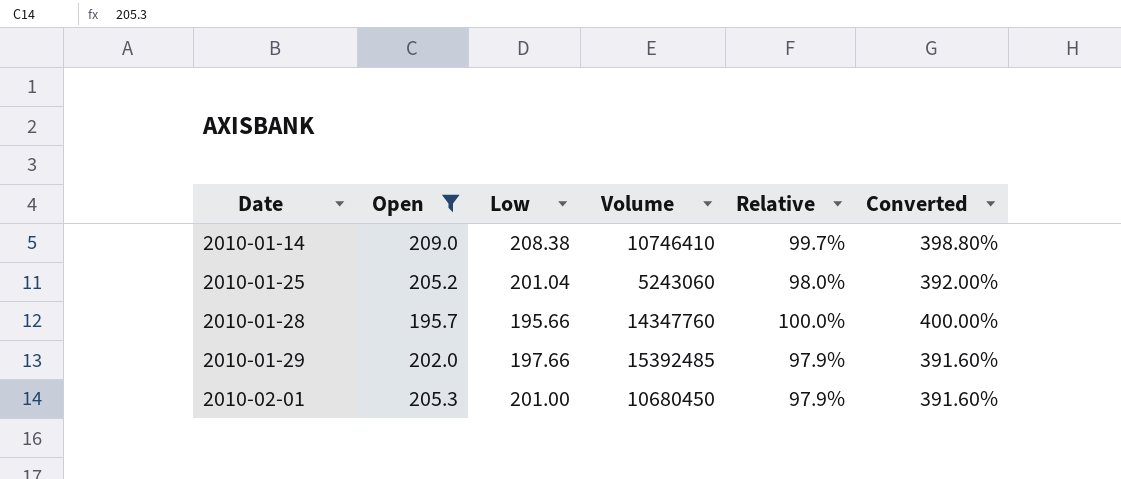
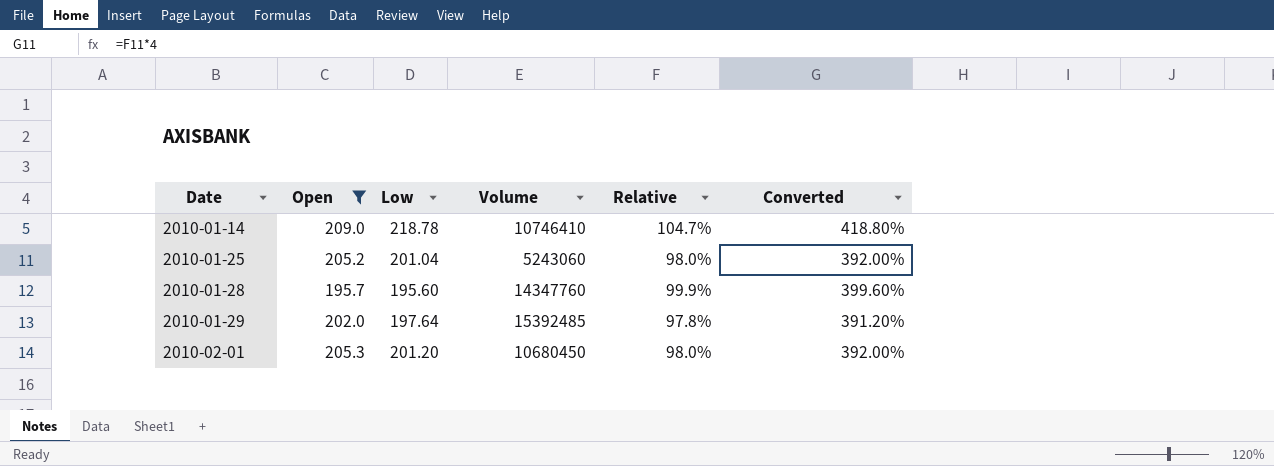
2010-01-14 | Low: 208.38 -> 218.78
2010-01-14 | Relative: 99.7% -> 104.7%
2010-01-14 | Converted: 398.80% -> 418.80%
2010-01-28 | Low: 195.66 -> 195.60
2010-01-28 | Relative: 100.0% -> 99.9%
2010-01-28 | Converted: 400.00% -> 399.60%
2010-01-29 | Low: 197.66 -> 197.64
2010-01-29 | Relative: 97.9% -> 97.8%
2010-01-29 | Converted: 391.60% -> 391.20%
2010-02-01 | Low: 201.00 -> 201.20
2010-02-01 | Relative: 97.9% -> 98.0%
2010-02-01 | Converted: 391.60% -> 392.00%

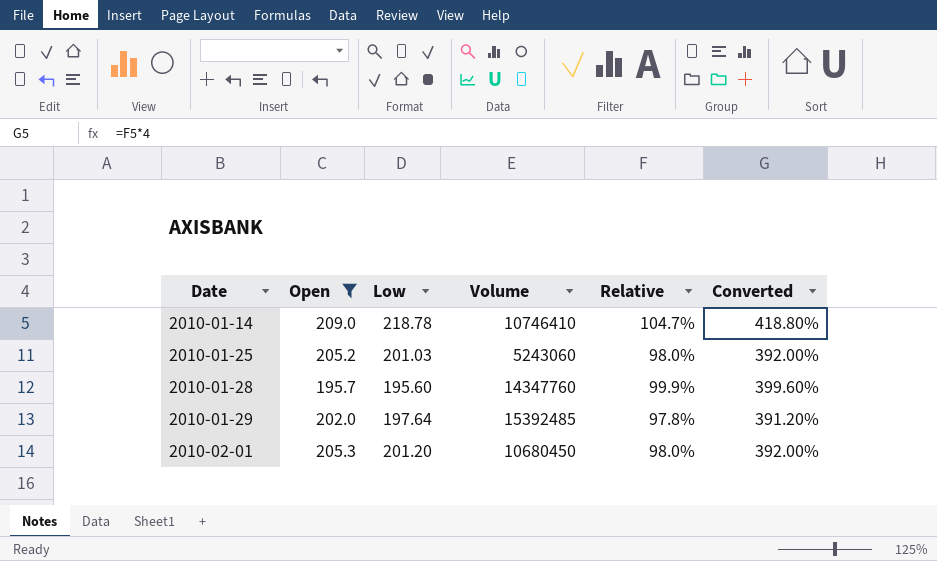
2010-01-25 | Low: 201.04 -> 201.03

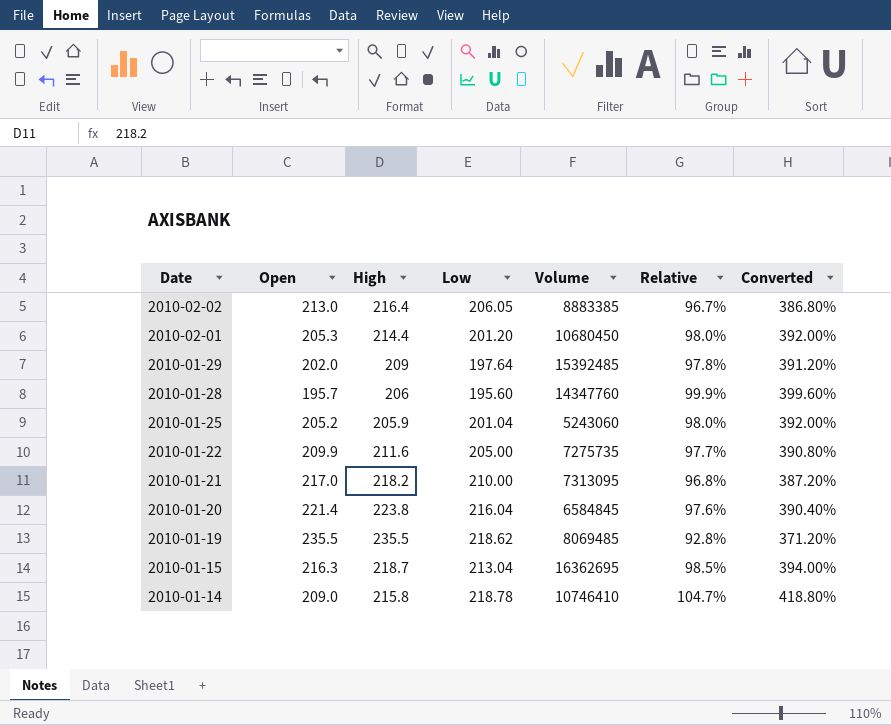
filter: Open <= 209.0 -> none
row order: Date ascending -> Date descending
column High | position: none -> 3
2010-01-25 | Low: 201.03 -> 201.04

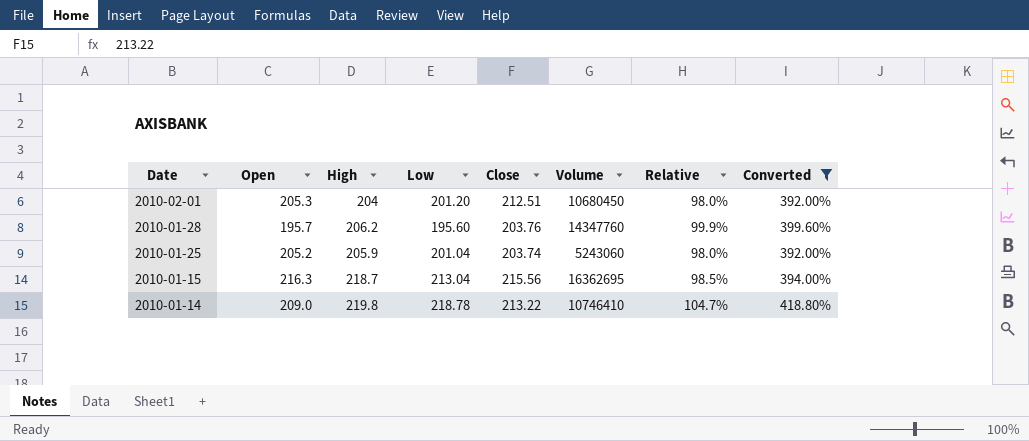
filter: none -> Converted >= 392.00%
column Close | position: none -> 5
2010-02-01 | High: 214.4 -> 204
2010-01-28 | High: 206 -> 206.2
2010-01-14 | High: 215.8 -> 219.8

